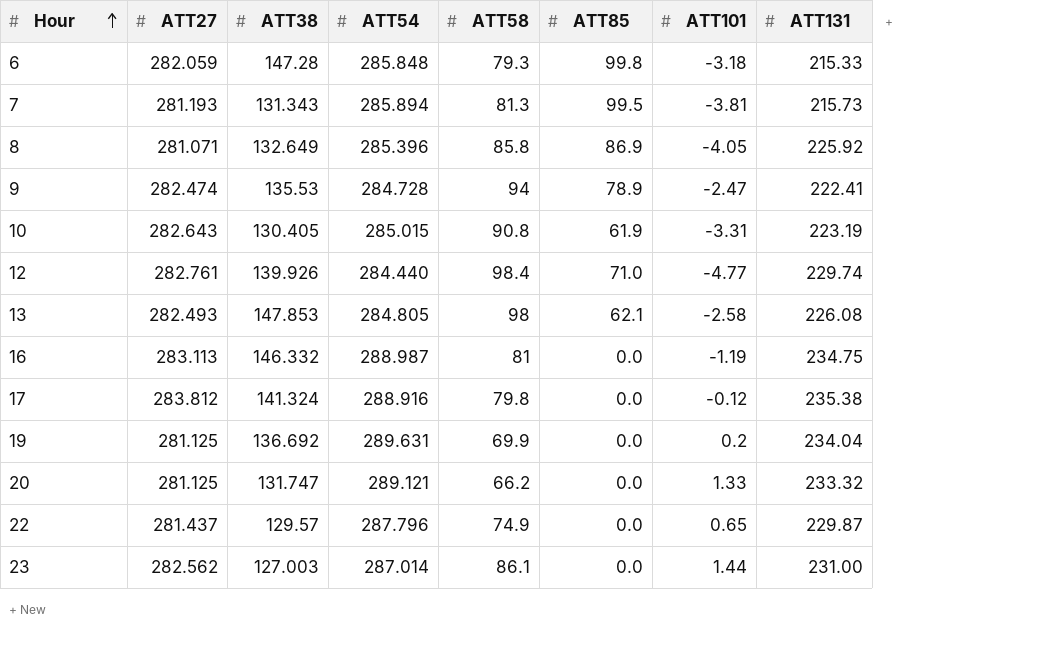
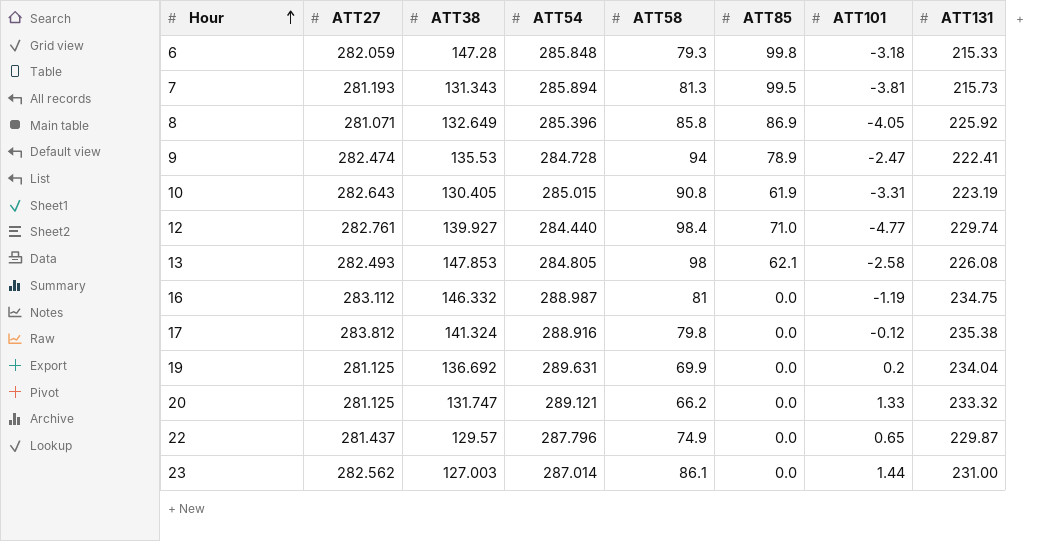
12 | ATT38: 139.926 -> 139.927
16 | ATT27: 283.113 -> 283.112

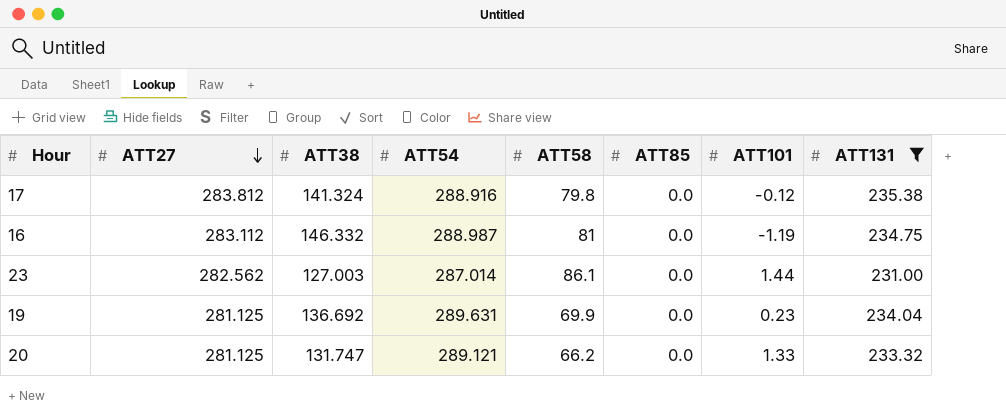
filter: none -> ATT131 >= 231.00
row order: Hour ascending -> ATT27 descending
19 | ATT101: 0.2 -> 0.23

